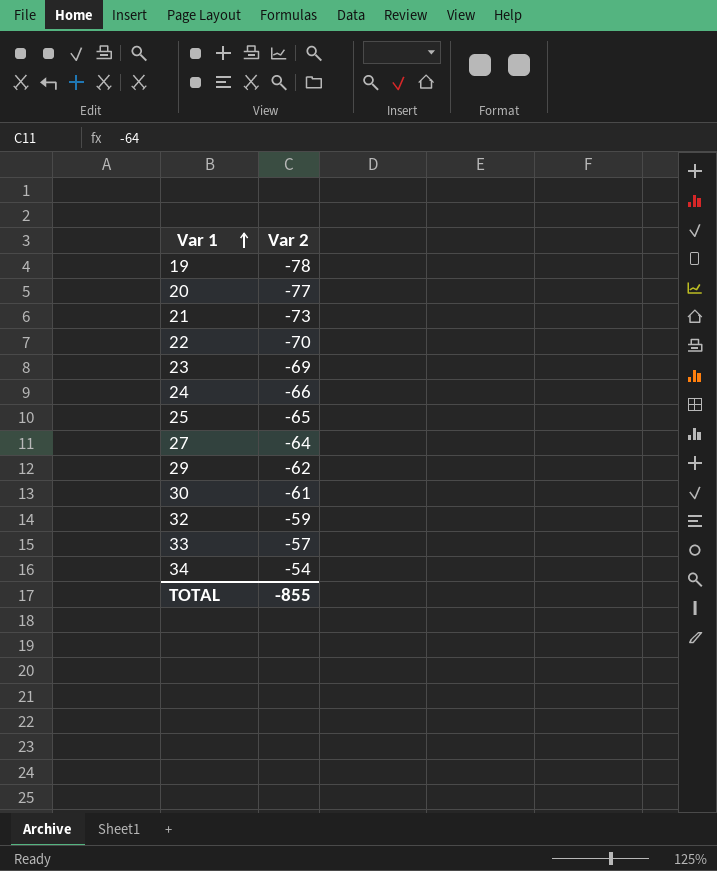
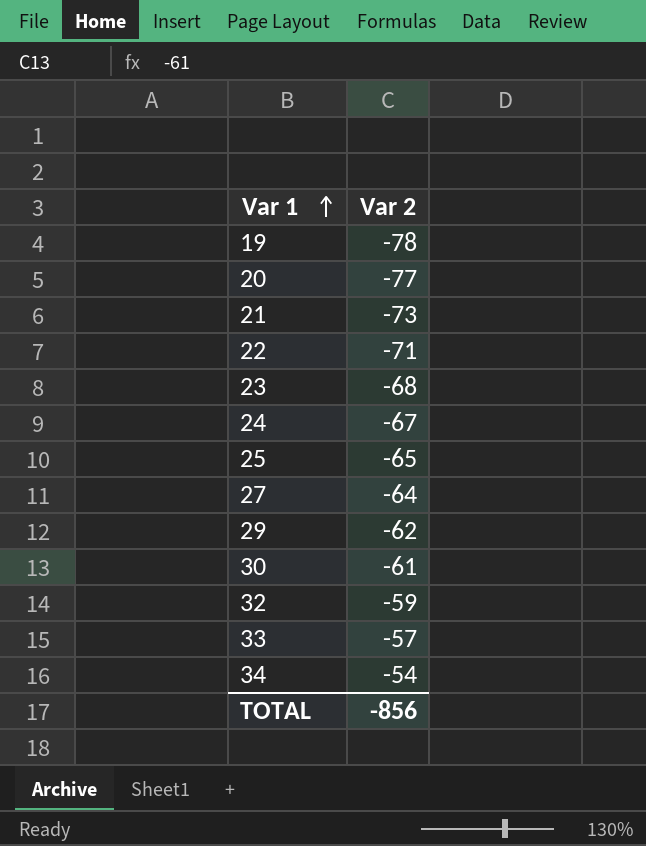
22 | Var 2: -70 -> -71
23 | Var 2: -69 -> -68
24 | Var 2: -66 -> -67
TOTAL | Var 2: -855 -> -856

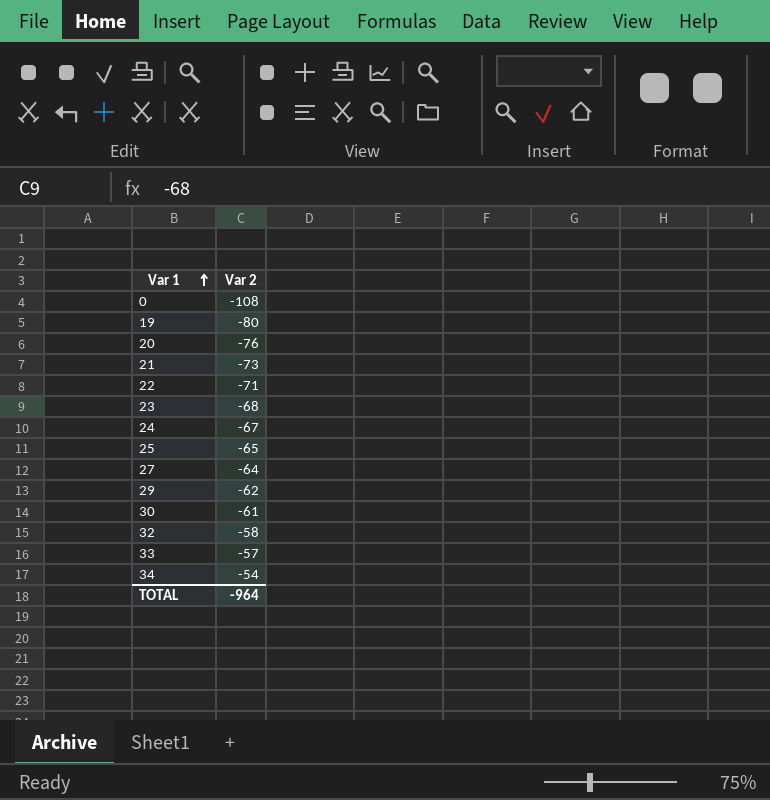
row 0: none -> -108
19 | Var 2: -78 -> -80
20 | Var 2: -77 -> -76
32 | Var 2: -59 -> -58
TOTAL | Var 2: -856 -> -964

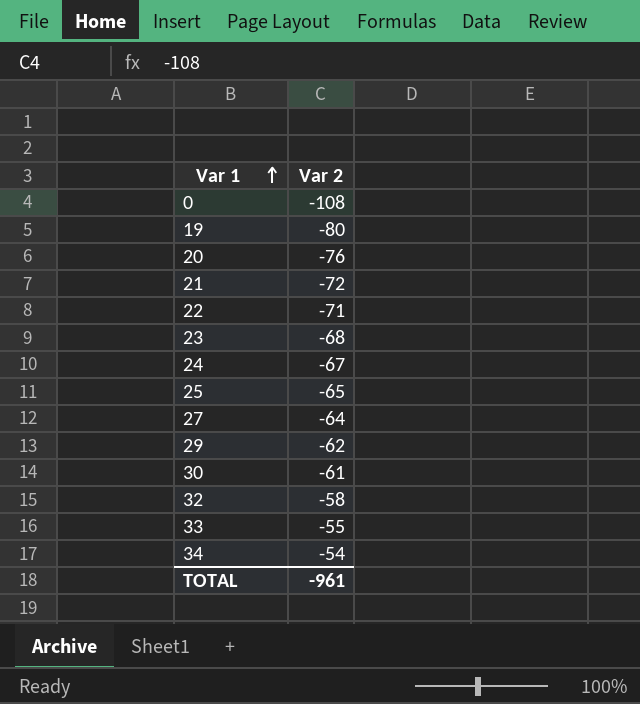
21 | Var 2: -73 -> -72
33 | Var 2: -57 -> -55
TOTAL | Var 2: -964 -> -961

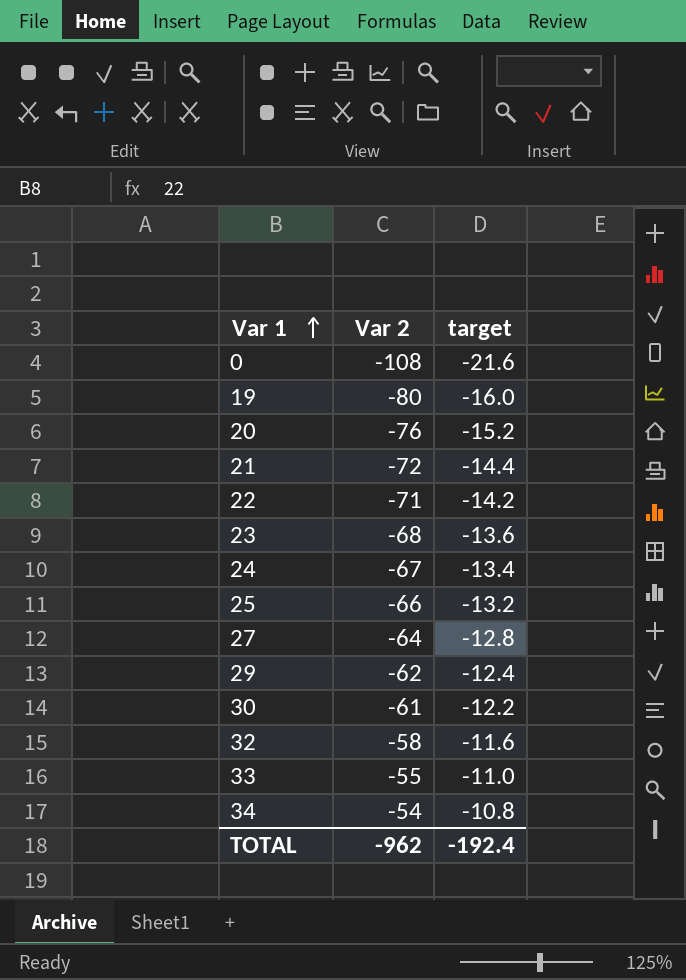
column target | formula: none -> [Var 2] * 0.2
25 | Var 2: -65 -> -66
TOTAL | Var 2: -961 -> -962

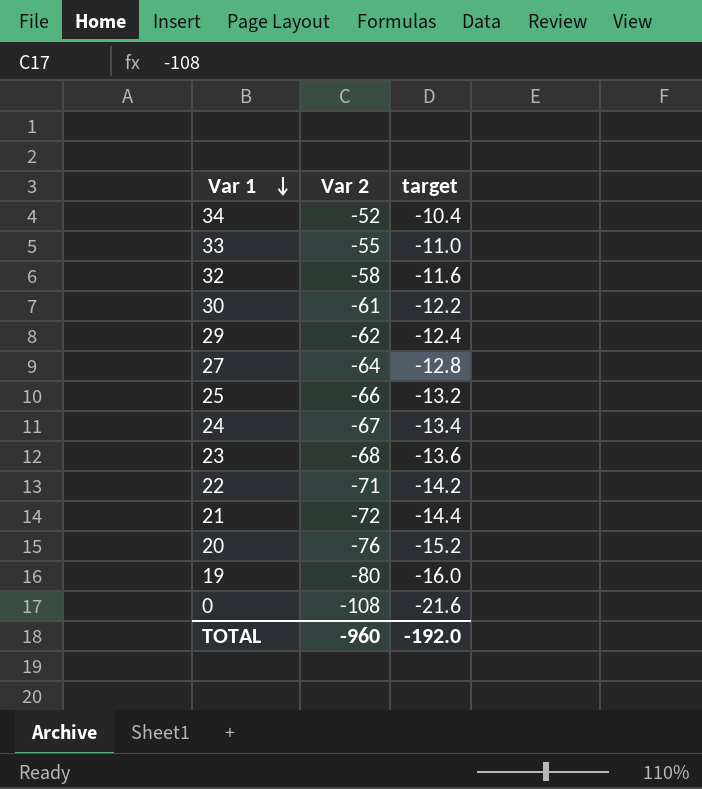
row order: Var 1 ascending -> Var 1 descending
34 | Var 2: -54 -> -52
34 | target: -10.8 -> -10.4
TOTAL | Var 2: -962 -> -960
TOTAL | target: -192.4 -> -192.0

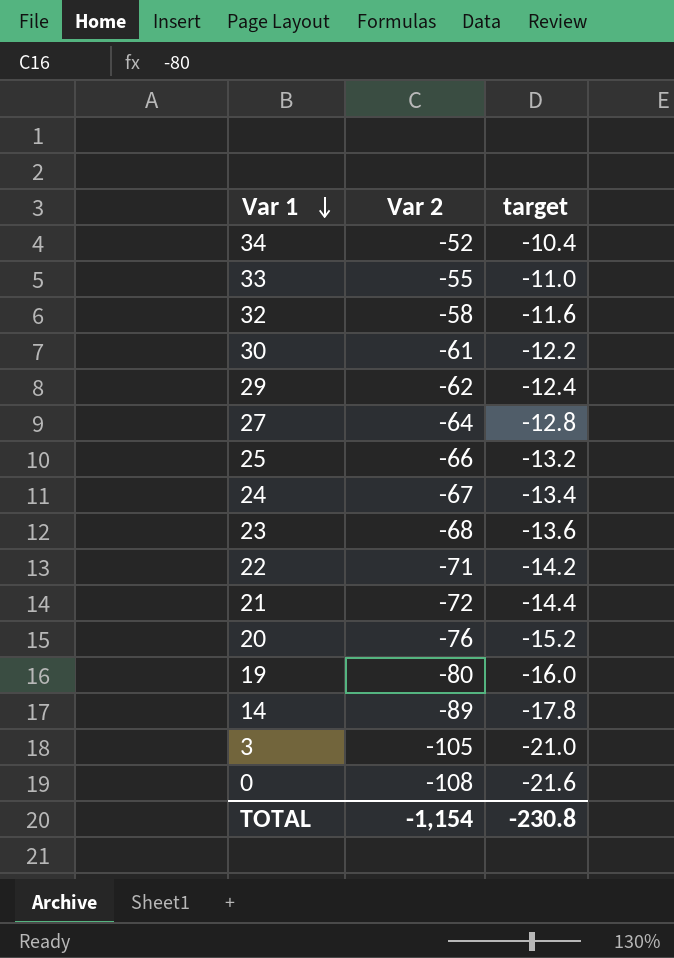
row 14: none -> -89 | -17.8
row 3: none -> -105 | -21.0
TOTAL | Var 2: -960 -> -1,154
TOTAL | target: -192.0 -> -230.8

